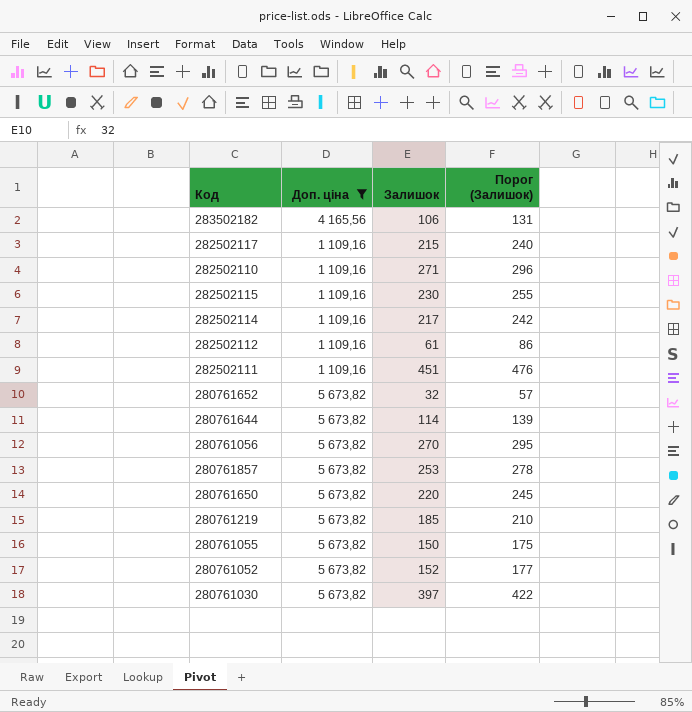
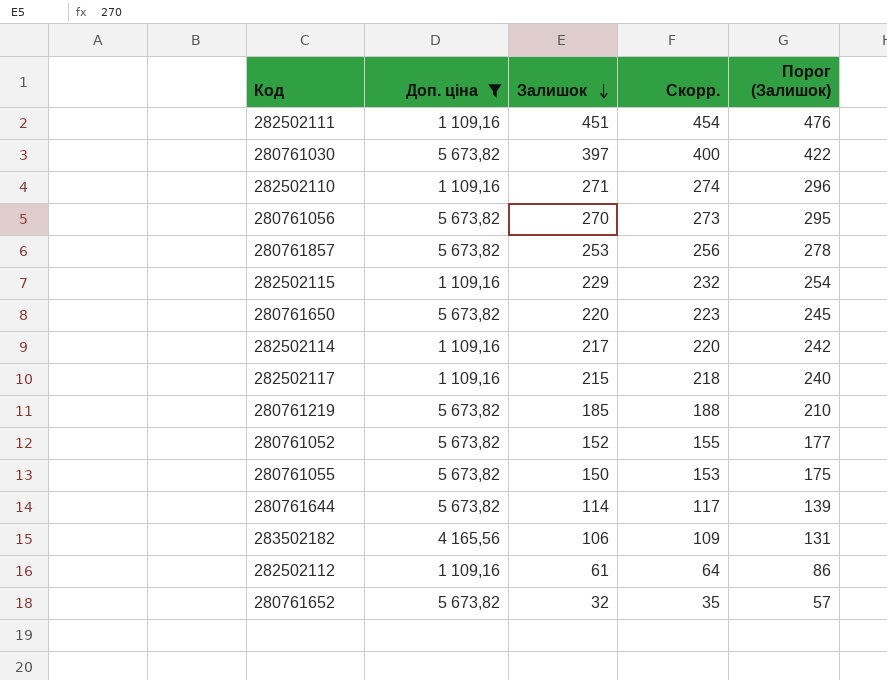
row order: none -> Залишок descending
column Скорр. | formula: none -> [Залишок] + 3
282502115 | Залишок: 230 -> 229
282502115 | Порог (Залишок): 255 -> 254

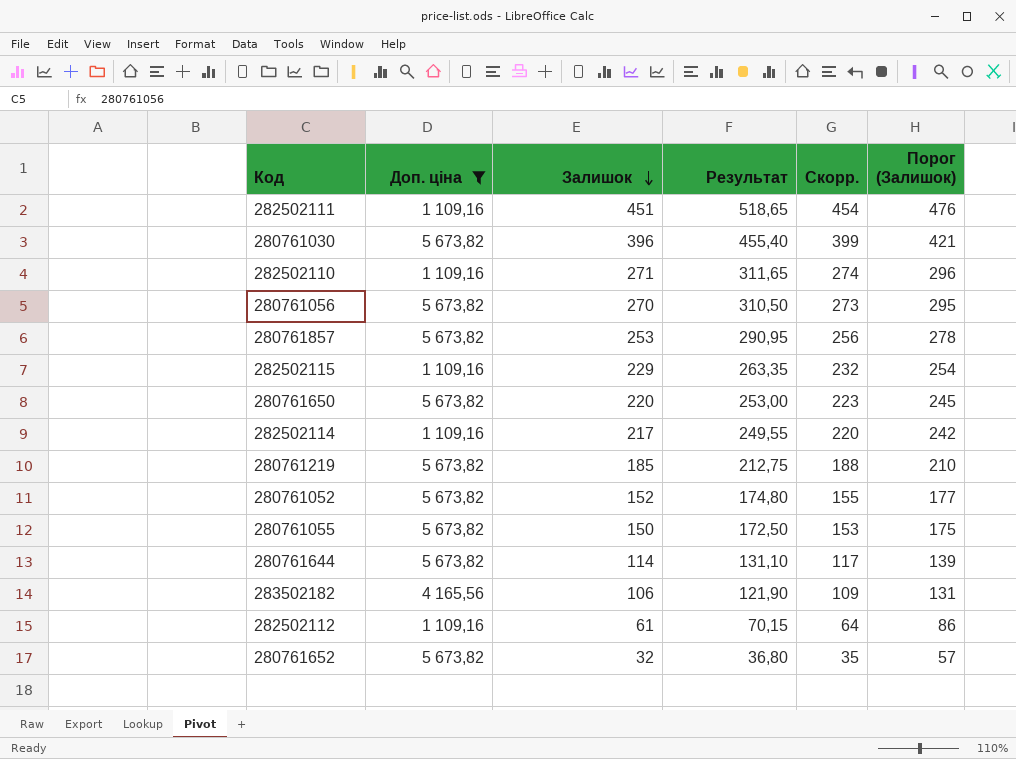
column Результат | formula: none -> [Залишок] * 1,15
row 282502117: 1 109,16 | 215 | 218 | 240 -> none
280761030 | Залишок: 397 -> 396
280761030 | Скорр.: 400 -> 399
280761030 | Порог (Залишок): 422 -> 421

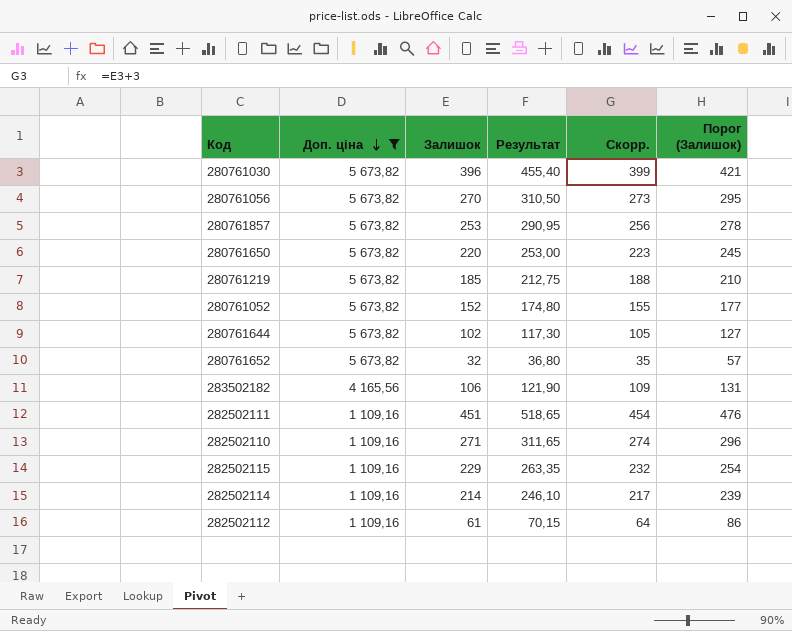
row order: Залишок descending -> Доп. ціна descending
row 280761055: 5 673,82 | 150 | 172,50 | 153 | 175 -> none
280761644 | Залишок: 114 -> 102
280761644 | Результат: 131,10 -> 117,30
280761644 | Скорр.: 117 -> 105
280761644 | Порог (Залишок): 139 -> 127
282502114 | Залишок: 217 -> 214
282502114 | Результат: 249,55 -> 246,10
282502114 | Скорр.: 220 -> 217
282502114 | Порог (Залишок): 242 -> 239

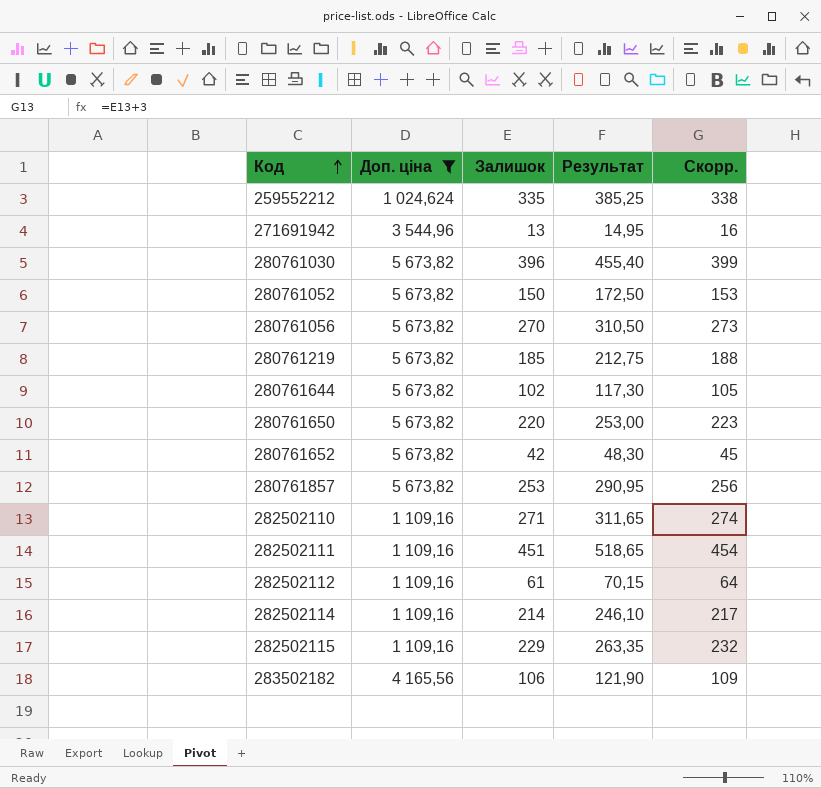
row order: Доп. ціна descending -> Код ascending
column Порог (Залишок) | formula: [Залишок] + 25 -> none
row 259552212: none -> 1 024,624 | 335 | 385,25 | 338
row 271691942: none -> 3 544,96 | 13 | 14,95 | 16
280761052 | Залишок: 152 -> 150
280761052 | Результат: 174,80 -> 172,50
280761052 | Скорр.: 155 -> 153
280761652 | Залишок: 32 -> 42
280761652 | Результат: 36,80 -> 48,30
280761652 | Скорр.: 35 -> 45

